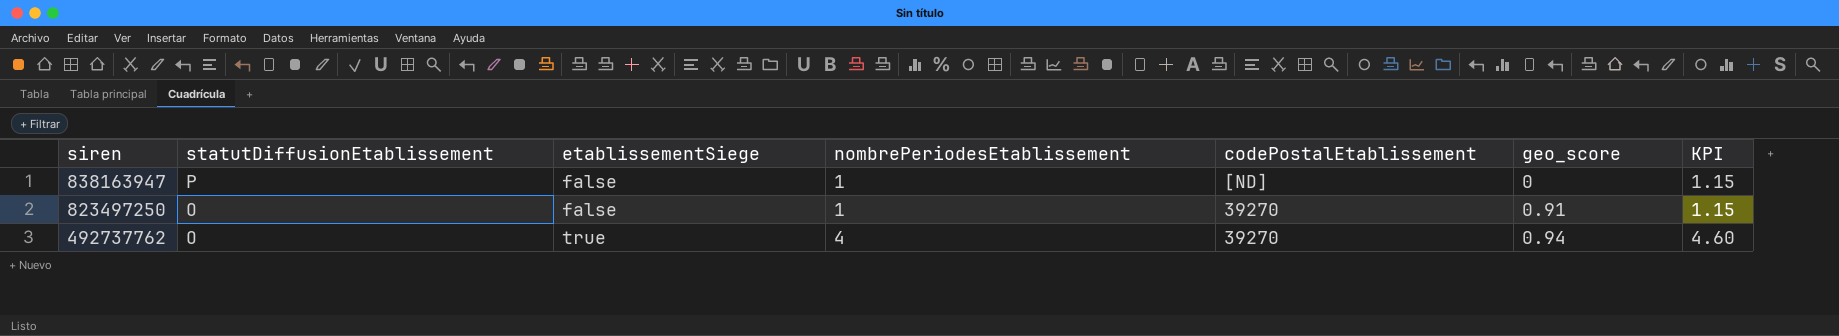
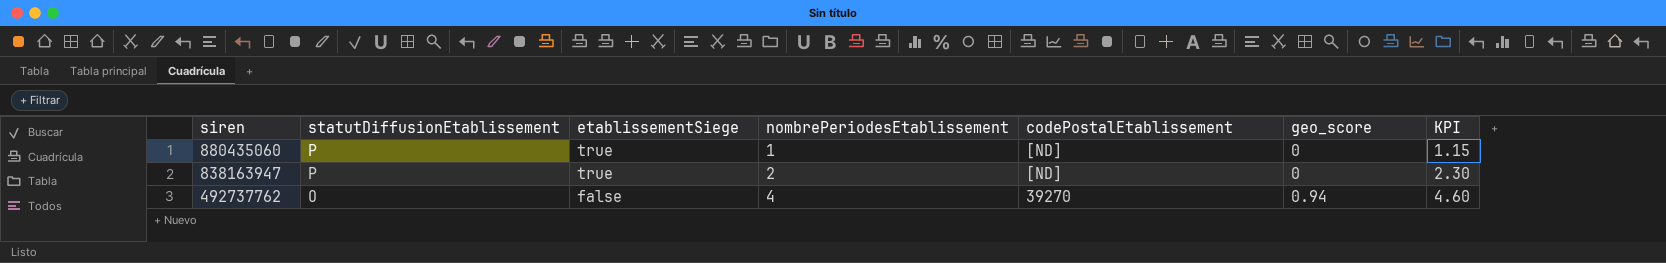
row 823497250: O | false | 1 | 39270 | 0.91 | 1.15 -> none
row 880435060: none -> P | true | 1 | [ND] | 0 | 1.15
838163947 | etablissementSiege: false -> true
838163947 | nombrePeriodesEtablissement: 1 -> 2
838163947 | KPI: 1.15 -> 2.30
492737762 | etablissementSiege: true -> false

